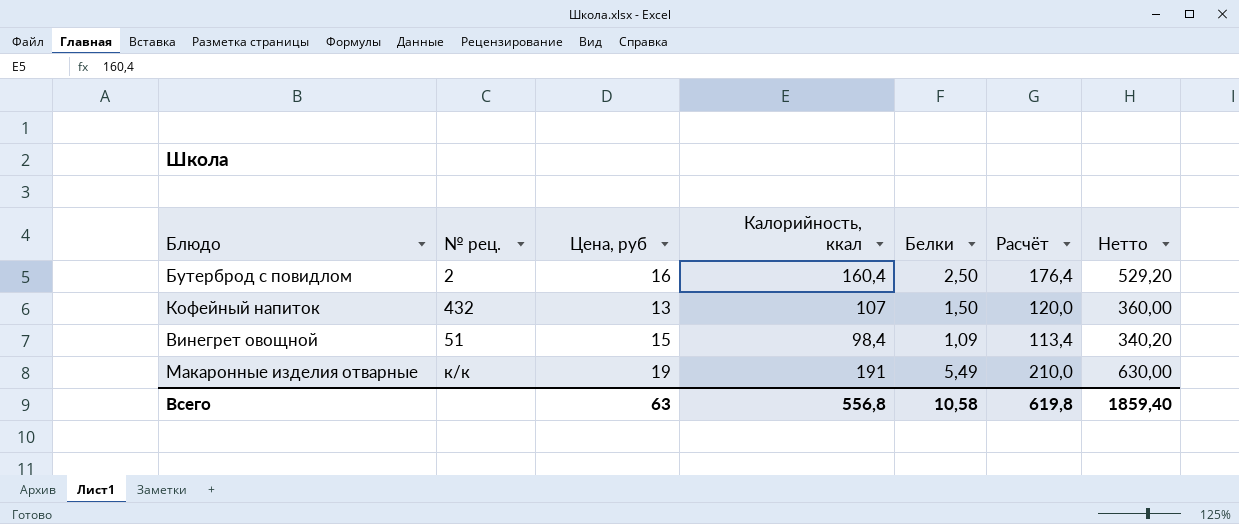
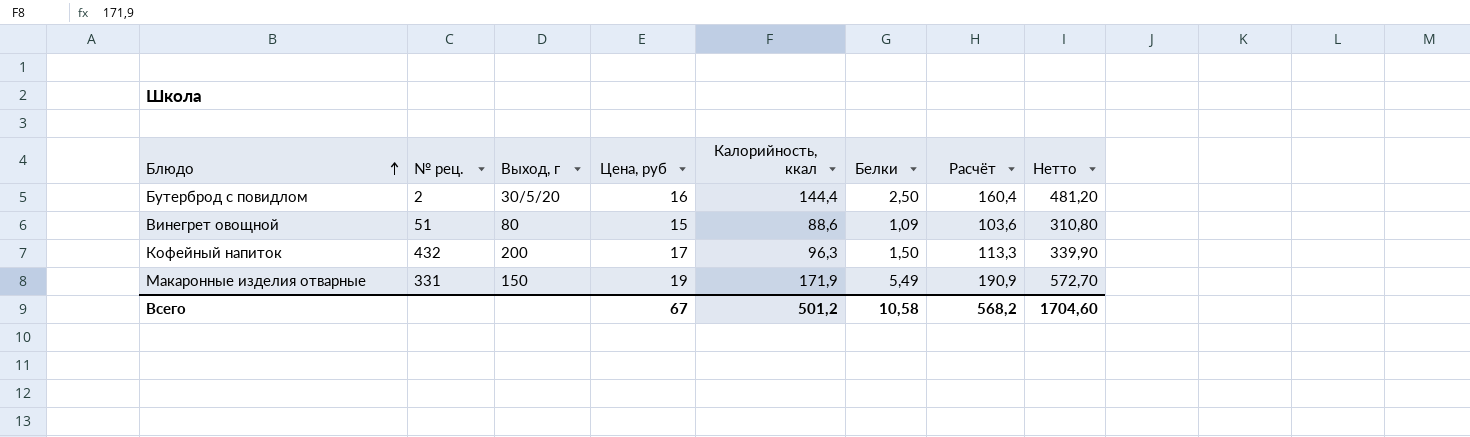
row order: none -> Блюдо ascending
column Выход, г | position: none -> 3
Бутерброд с повидлом | Калорийность, ккал: 160,4 -> 144,4
Бутерброд с повидлом | Расчёт: 176,4 -> 160,4
Бутерброд с повидлом | Нетто: 529,20 -> 481,20
Винегрет овощной | Калорийность, ккал: 98,4 -> 88,6
Винегрет овощной | Расчёт: 113,4 -> 103,6
Винегрет овощной | Нетто: 340,20 -> 310,80
Кофейный напиток | Цена, руб: 13 -> 17
Кофейный напиток | Калорийность, ккал: 107 -> 96,3
Кофейный напиток | Расчёт: 120,0 -> 113,3
Кофейный напиток | Нетто: 360,00 -> 339,90
Макаронные изделия отварные | № рец.: к/к -> 331
Макаронные изделия отварные | Калорийность, ккал: 191 -> 171,9
Макаронные изделия отварные | Расчёт: 210,0 -> 190,9
Макаронные изделия отварные | Нетто: 630,00 -> 572,70
Всего | Цена, руб: 63 -> 67
Всего | Калорийность, ккал: 556,8 -> 501,2
Всего | Расчёт: 619,8 -> 568,2
Всего | Нетто: 1859,40 -> 1704,60

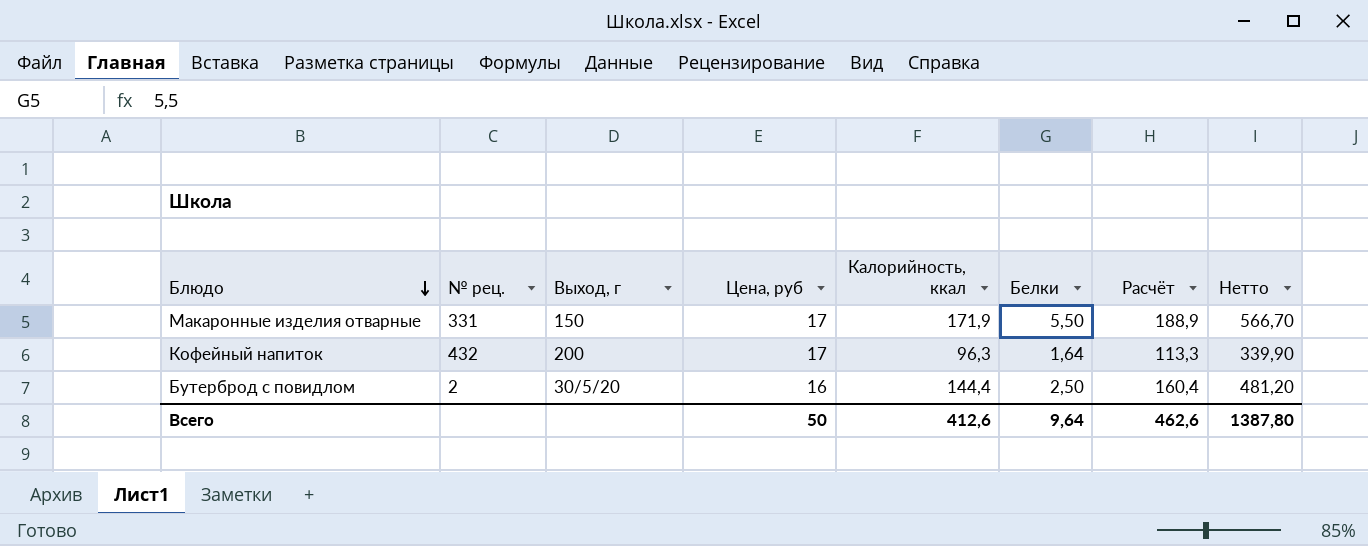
row order: Блюдо ascending -> Блюдо descending
row Винегрет овощной: 51 | 80 | 15 | 88,6 | 1,09 | 103,6 | 310,80 -> none
Макаронные изделия отварные | Цена, руб: 19 -> 17
Макаронные изделия отварные | Белки: 5,49 -> 5,50
Макаронные изделия отварные | Расчёт: 190,9 -> 188,9
Макаронные изделия отварные | Нетто: 572,70 -> 566,70
Кофейный напиток | Белки: 1,50 -> 1,64
Всего | Цена, руб: 67 -> 50
Всего | Калорийность, ккал: 501,2 -> 412,6
Всего | Белки: 10,58 -> 9,64
Всего | Расчёт: 568,2 -> 462,6
Всего | Нетто: 1704,60 -> 1387,80

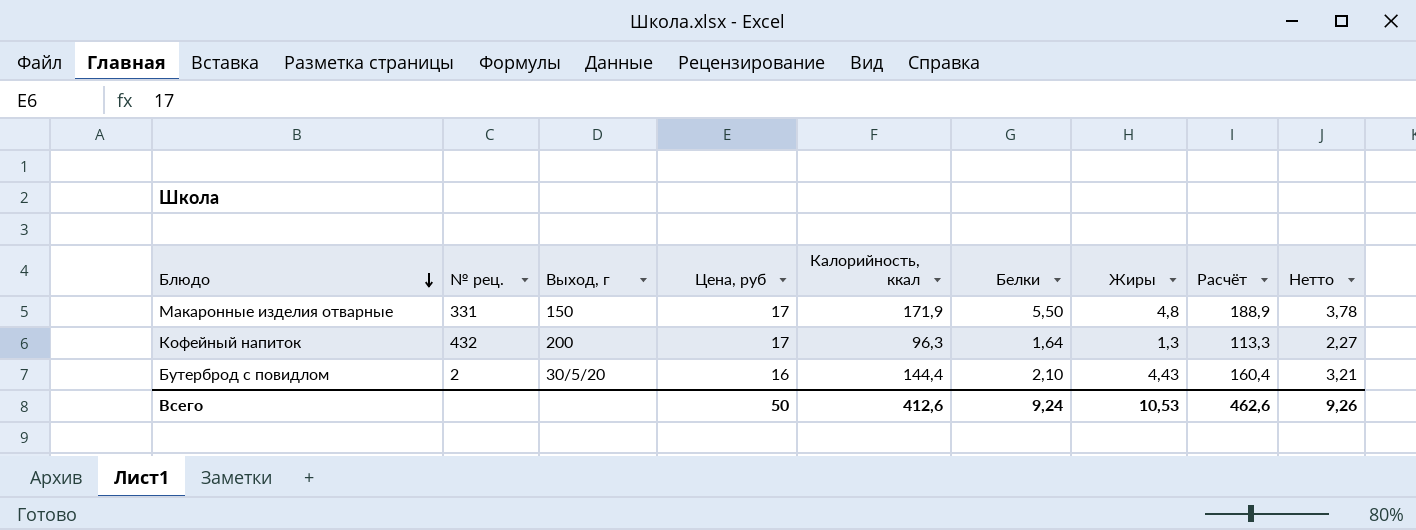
column Жиры | position: none -> 7
column Нетто | formula: [Расчёт] * 3 -> [Расчёт] * 0,02
Бутерброд с повидлом | Белки: 2,50 -> 2,10
Всего | Белки: 9,64 -> 9,24
Всего | Нетто: 1387,80 -> 9,26

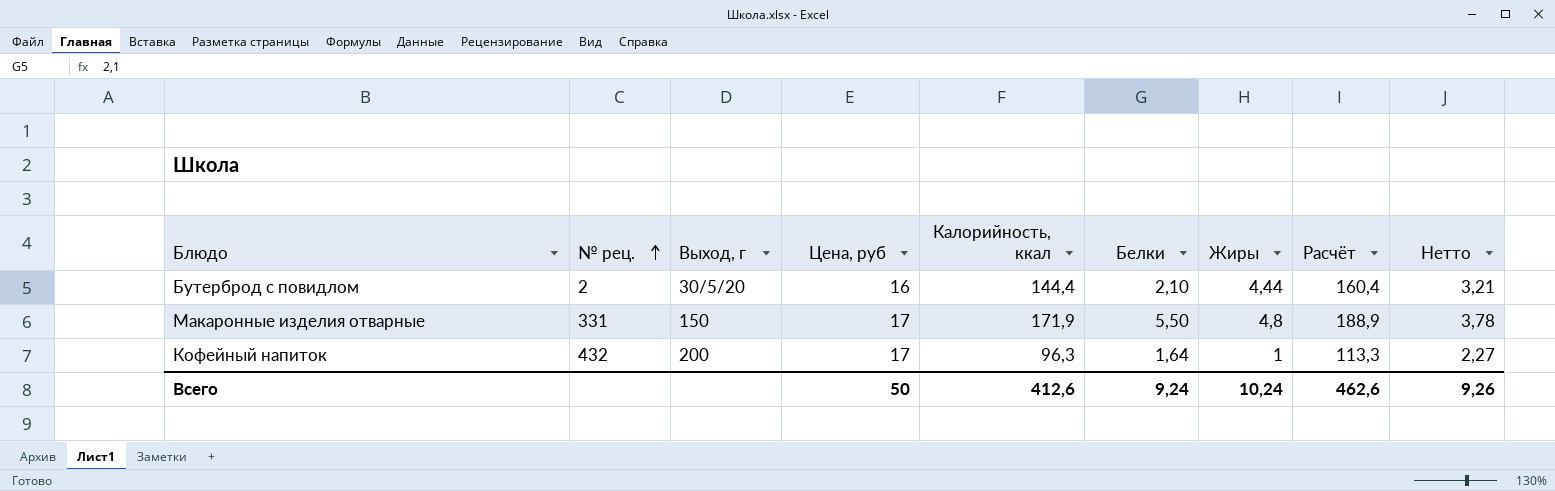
row order: Блюдо descending -> № рец. ascending
Бутерброд с повидлом | Жиры: 4,43 -> 4,44
Кофейный напиток | Жиры: 1,3 -> 1
Всего | Жиры: 10,53 -> 10,24

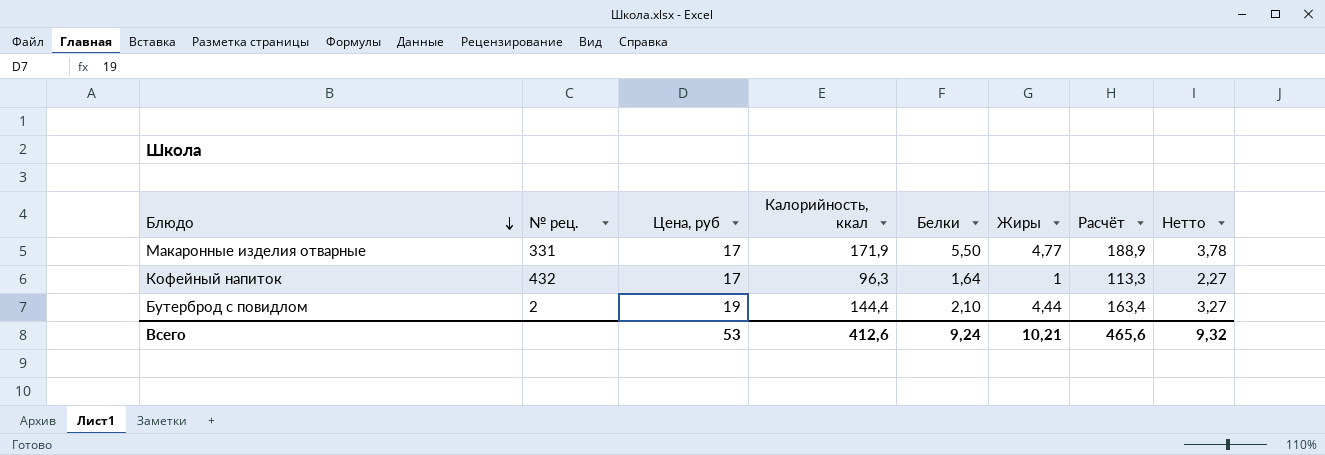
row order: № рец. ascending -> Блюдо descending
column Выход, г | position: 3 -> none
Макаронные изделия отварные | Жиры: 4,8 -> 4,77
Бутерброд с повидлом | Цена, руб: 16 -> 19
Бутерброд с повидлом | Расчёт: 160,4 -> 163,4
Бутерброд с повидлом | Нетто: 3,21 -> 3,27
Всего | Цена, руб: 50 -> 53
Всего | Жиры: 10,24 -> 10,21
Всего | Расчёт: 462,6 -> 465,6
Всего | Нетто: 9,26 -> 9,32

